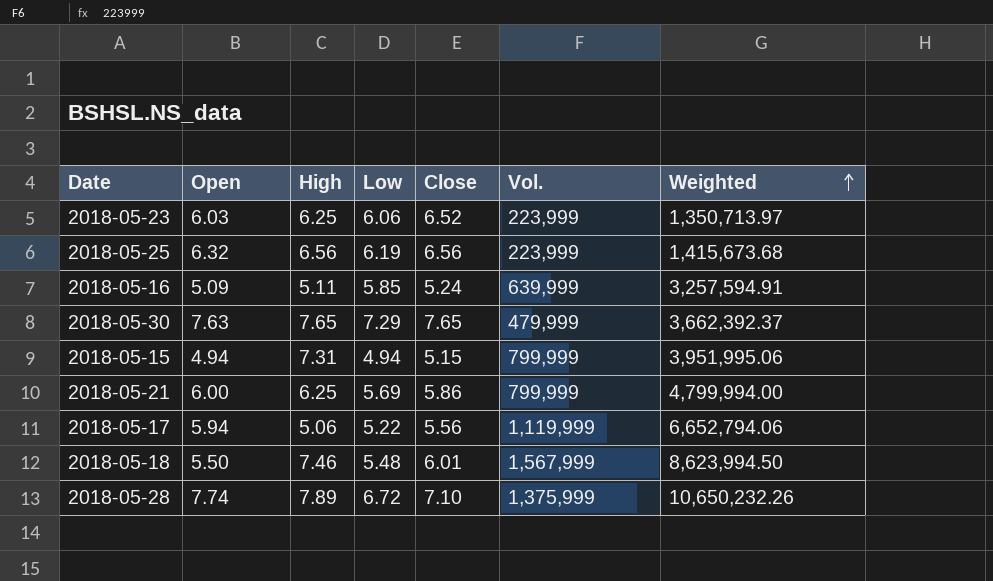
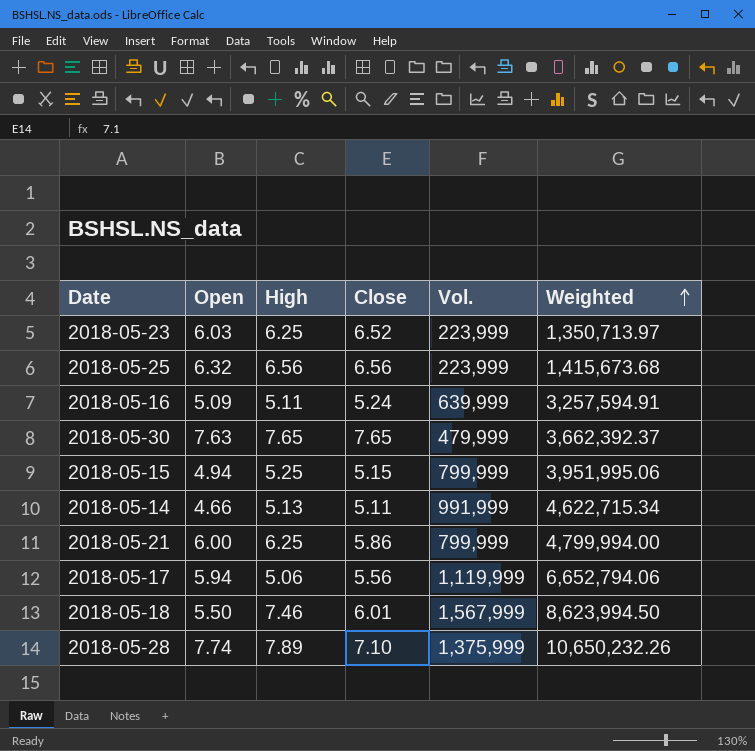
column Low | position: 4 -> none
2018-05-15 | High: 7.31 -> 5.25
row 2018-05-14: none -> 4.66 | 5.13 | 5.11 | 991,999 | 4,622,715.34

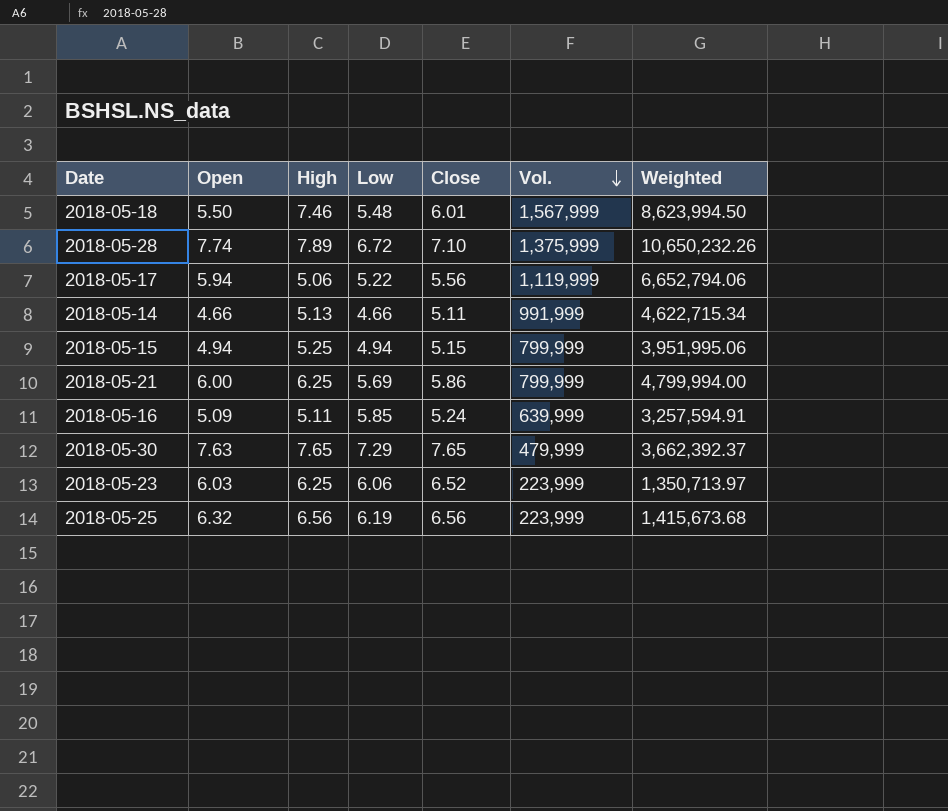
row order: Weighted ascending -> Vol. descending
column Low | position: none -> 4

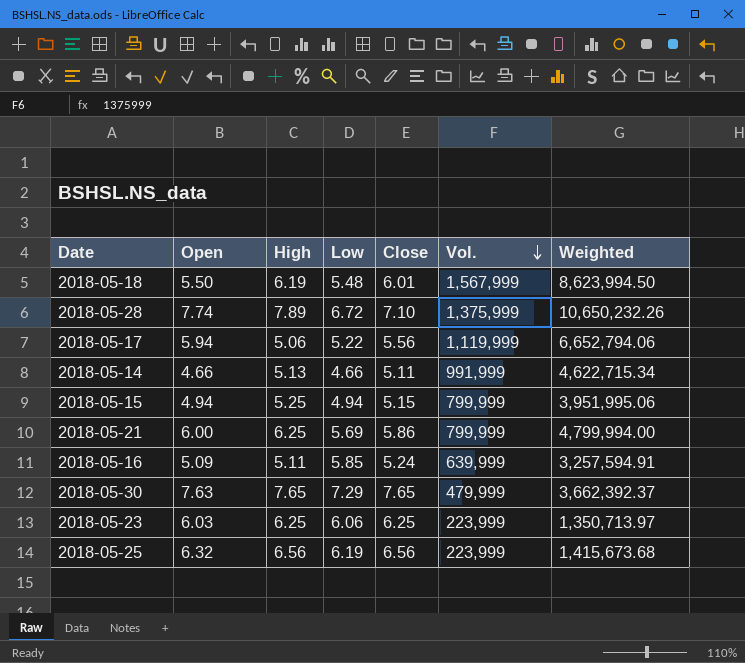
2018-05-18 | High: 7.46 -> 6.19
2018-05-23 | Close: 6.52 -> 6.25

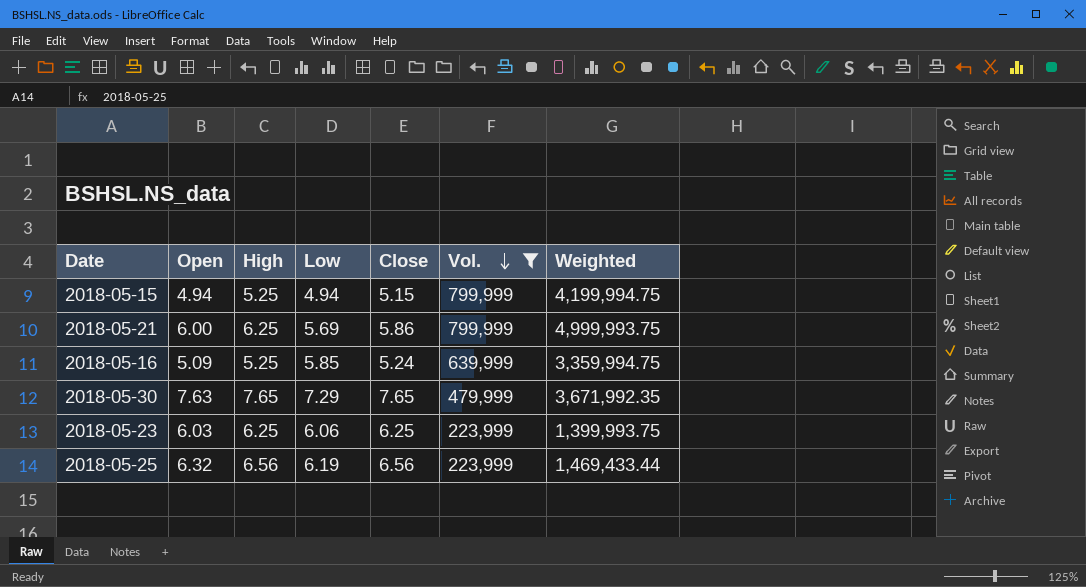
filter: none -> Vol. <= 799,999
column Weighted | formula: [Open] * [Vol.] -> [High] * [Vol.]
2018-05-16 | High: 5.11 -> 5.25

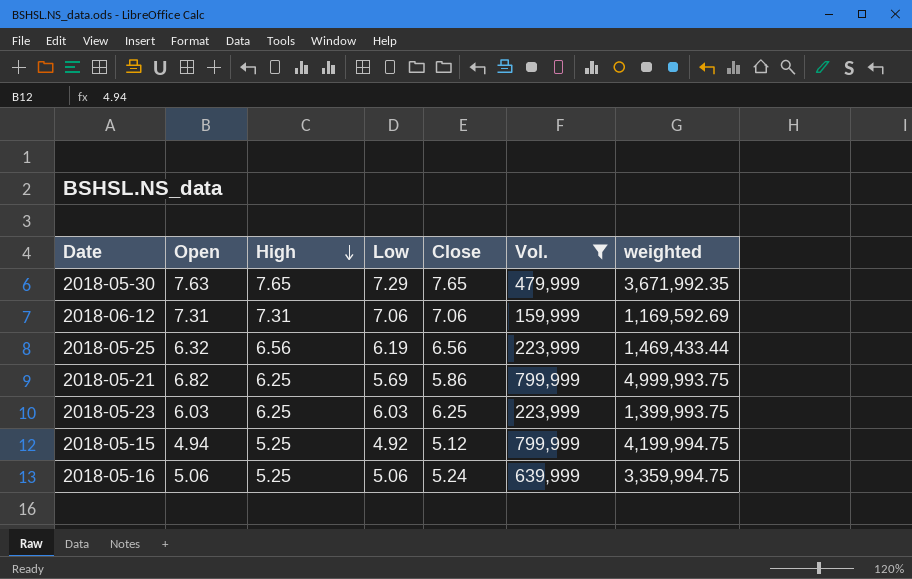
row order: Vol. descending -> High descending
column name: Weighted -> weighted
row 2018-06-12: none -> 7.31 | 7.31 | 7.06 | 7.06 | 159,999 | 1,169,592.69
2018-05-21 | Open: 6.00 -> 6.82
2018-05-23 | Low: 6.06 -> 6.03
2018-05-15 | Low: 4.94 -> 4.92
2018-05-15 | Close: 5.15 -> 5.12
2018-05-16 | Open: 5.09 -> 5.06
2018-05-16 | Low: 5.85 -> 5.06

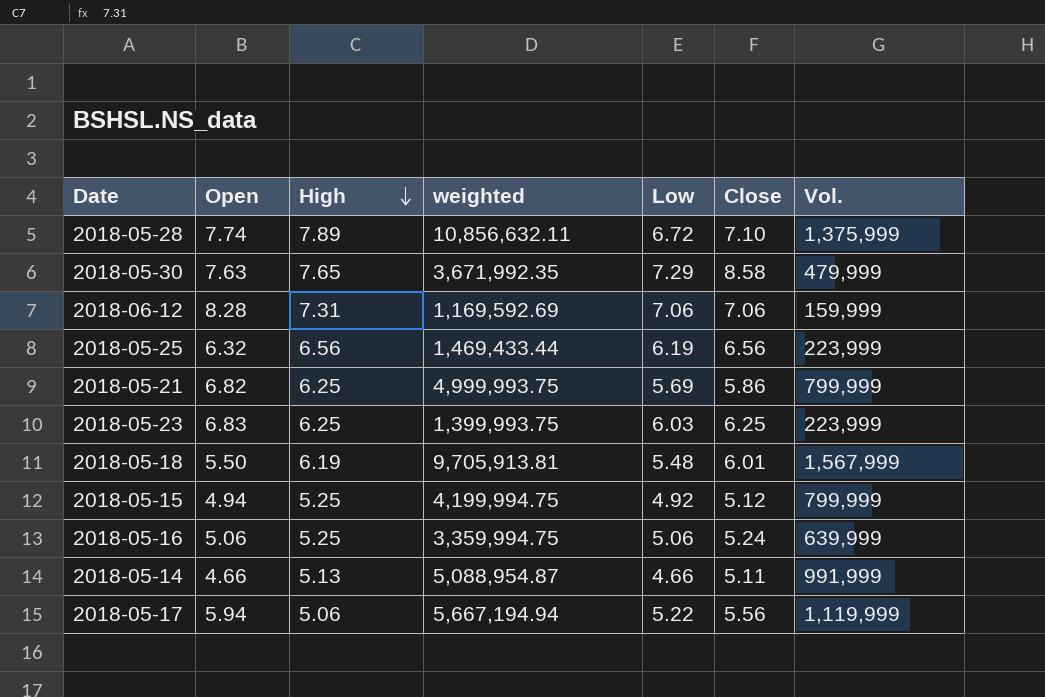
filter: Vol. <= 799,999 -> none
column weighted | position: 7 -> 4
2018-05-30 | Close: 7.65 -> 8.58
2018-06-12 | Open: 7.31 -> 8.28
2018-05-23 | Open: 6.03 -> 6.83

